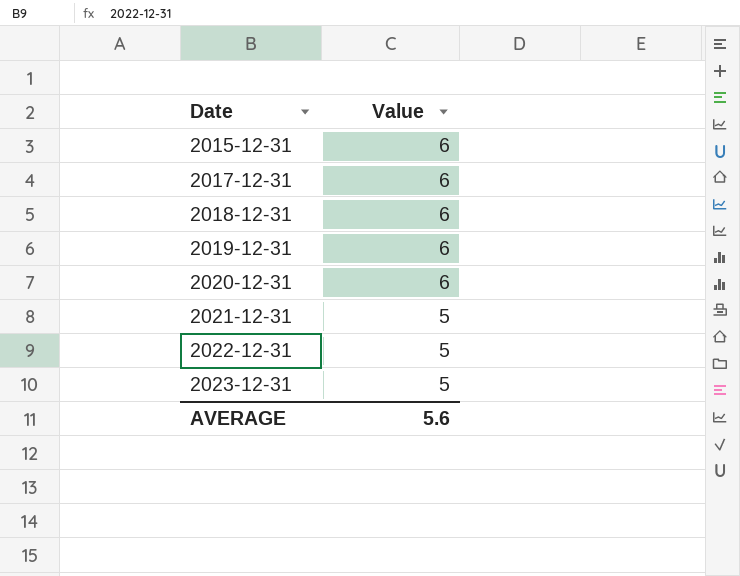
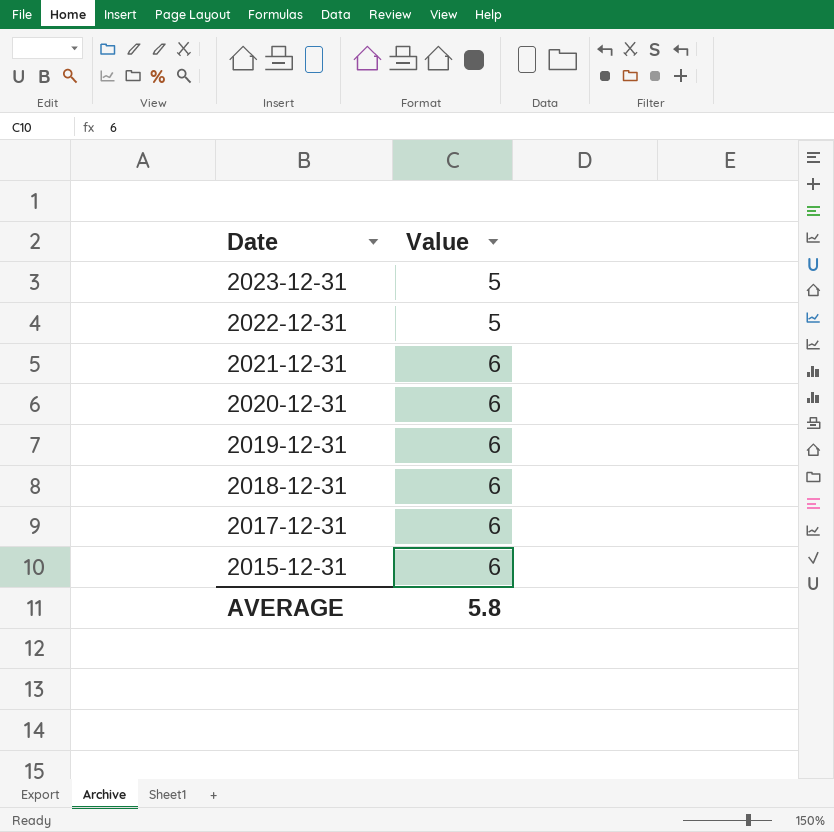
row order: Date ascending -> Date descending
2021-12-31 | Value: 5 -> 6
AVERAGE | Value: 5.6 -> 5.8

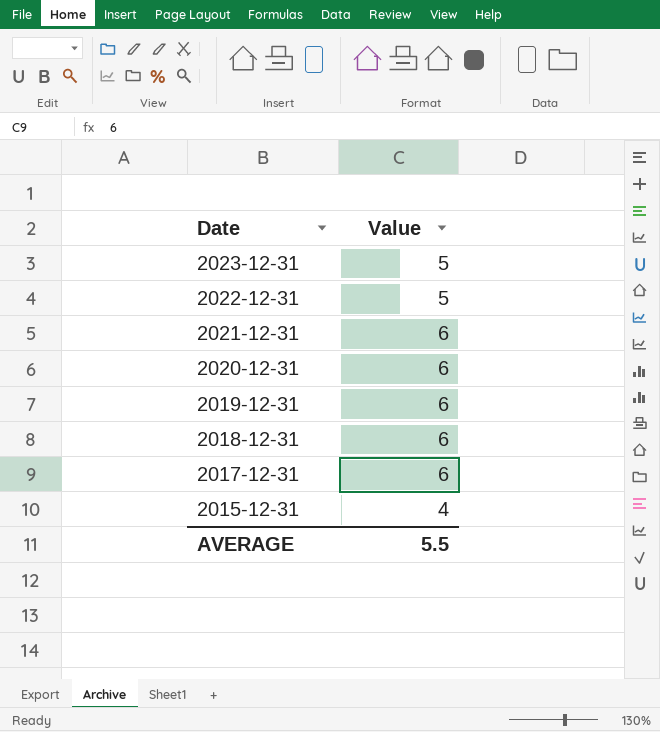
2015-12-31 | Value: 6 -> 4
AVERAGE | Value: 5.8 -> 5.5

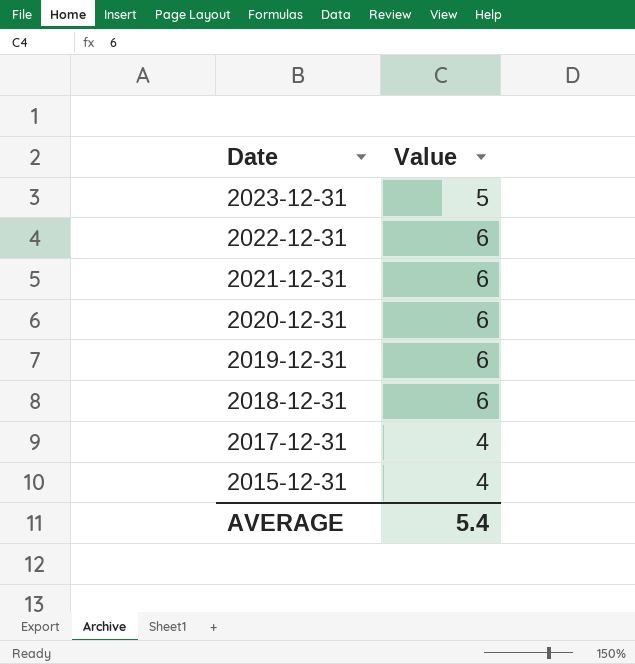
2022-12-31 | Value: 5 -> 6
2017-12-31 | Value: 6 -> 4
AVERAGE | Value: 5.5 -> 5.4

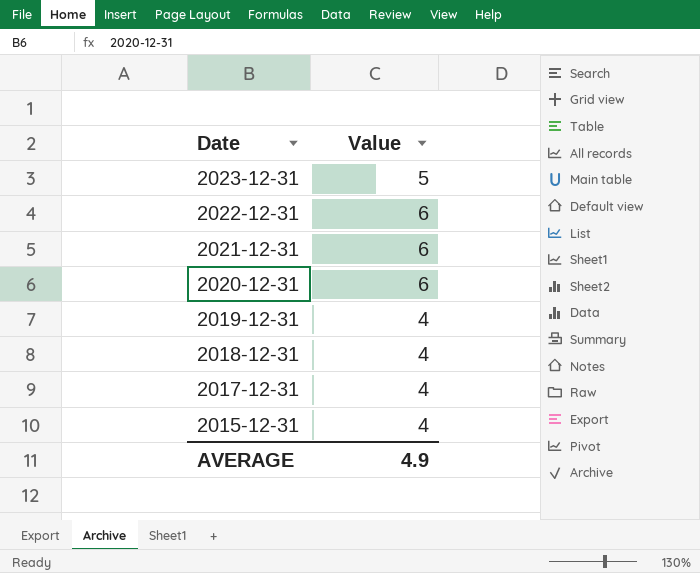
2019-12-31 | Value: 6 -> 4
2018-12-31 | Value: 6 -> 4
AVERAGE | Value: 5.4 -> 4.9

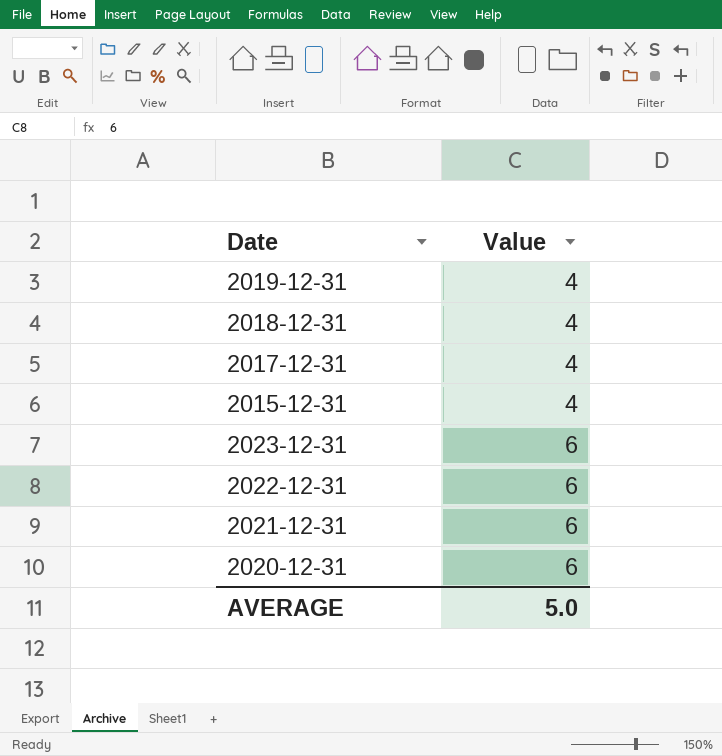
row order: Date descending -> Value ascending
2023-12-31 | Value: 5 -> 6
AVERAGE | Value: 4.9 -> 5.0

